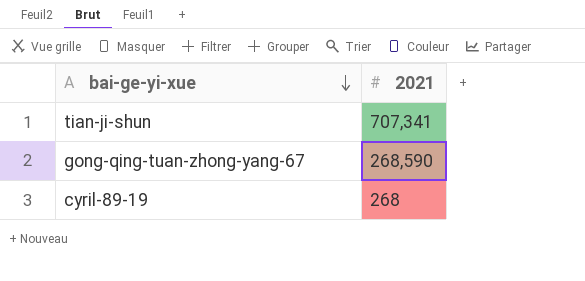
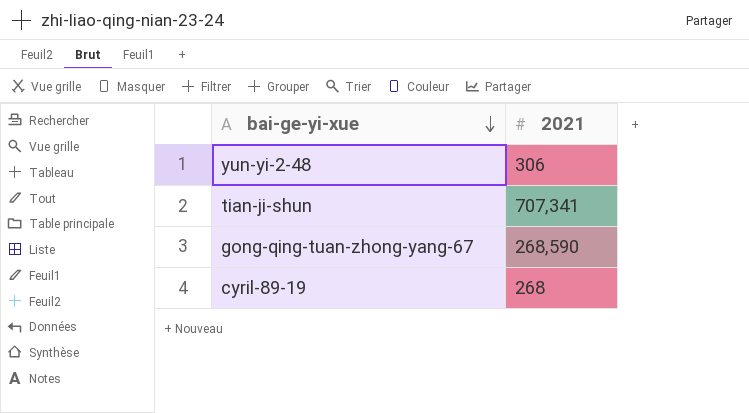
row yun-yi-2-48: none -> 306

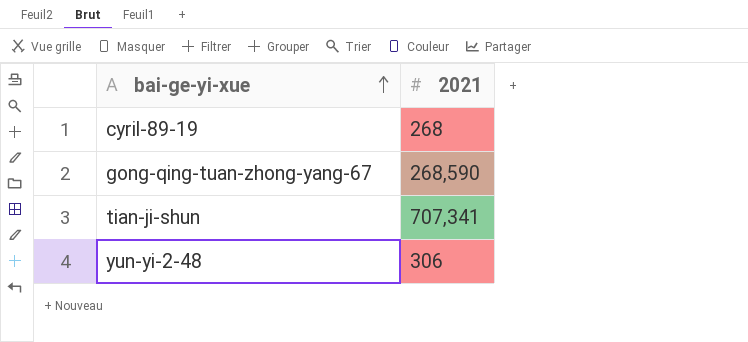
row order: bai-ge-yi-xue descending -> bai-ge-yi-xue ascending

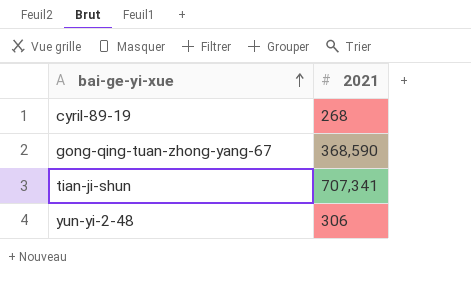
gong-qing-tuan-zhong-yang-67 | 2021: 268,590 -> 368,590

